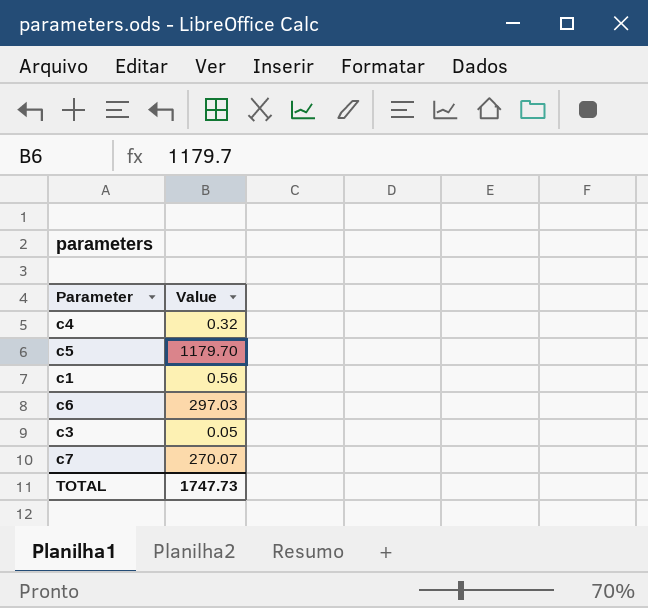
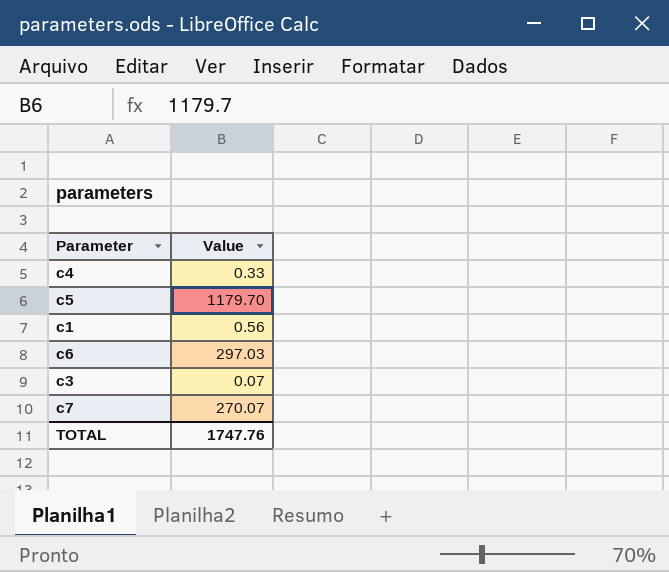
c4 | Value: 0.32 -> 0.33
c3 | Value: 0.05 -> 0.07
TOTAL | Value: 1747.73 -> 1747.76

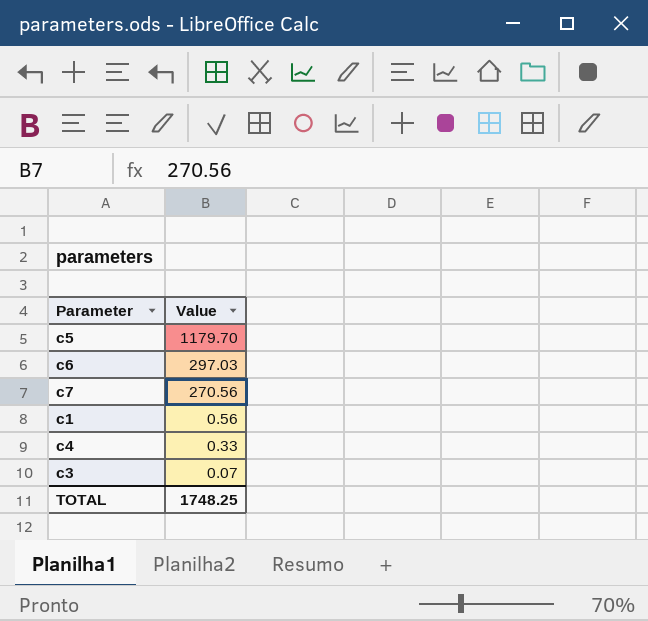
row order: none -> Value descending
c7 | Value: 270.07 -> 270.56
TOTAL | Value: 1747.76 -> 1748.25

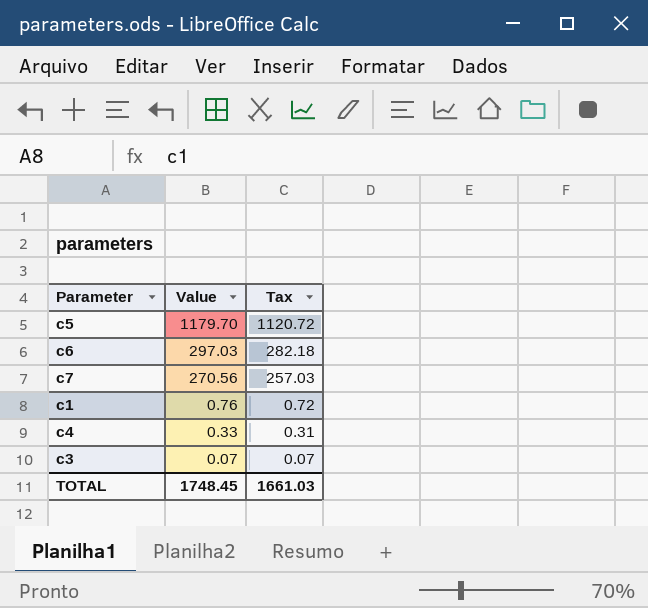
column Tax | formula: none -> [Value] * 0.95
c1 | Value: 0.56 -> 0.76
TOTAL | Value: 1748.25 -> 1748.45

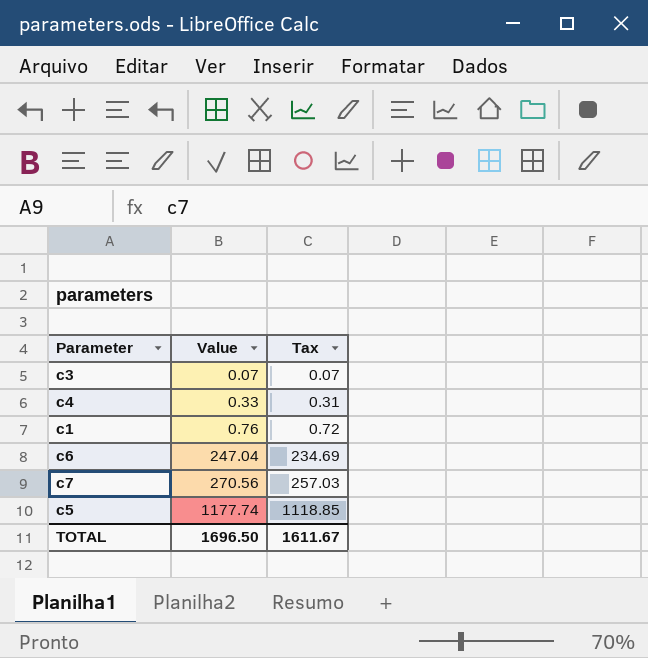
row order: Value descending -> Value ascending
c6 | Value: 297.03 -> 247.04
c6 | Tax: 282.18 -> 234.69
c5 | Value: 1179.70 -> 1177.74
c5 | Tax: 1120.72 -> 1118.85
TOTAL | Value: 1748.45 -> 1696.50
TOTAL | Tax: 1661.03 -> 1611.67

